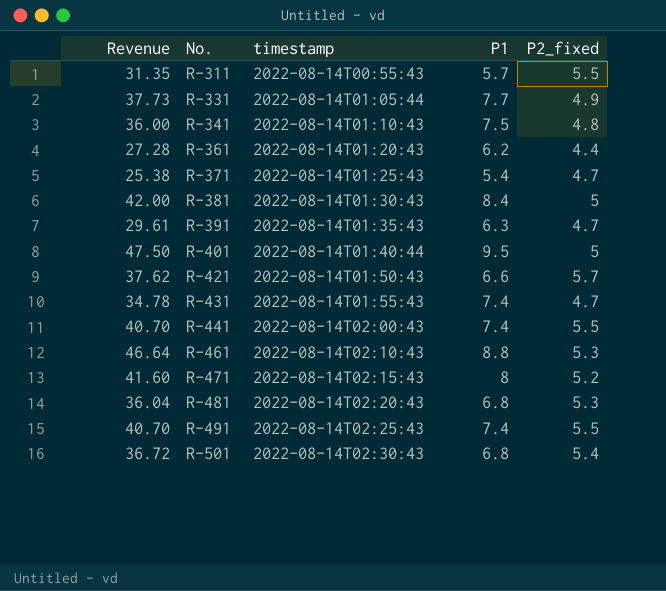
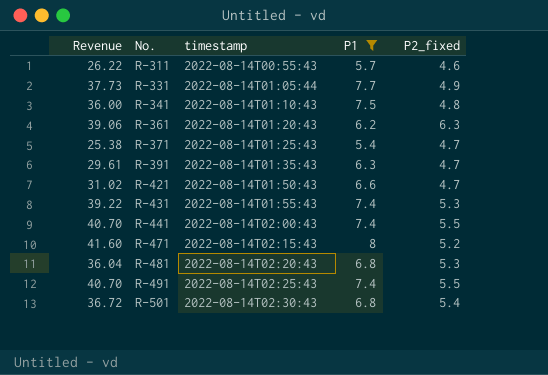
filter: none -> P1 <= 8
R-311 | Revenue: 31.35 -> 26.22
R-311 | P2_fixed: 5.5 -> 4.6
R-361 | Revenue: 27.28 -> 39.06
R-361 | P2_fixed: 4.4 -> 6.3
R-421 | Revenue: 37.62 -> 31.02
R-421 | P2_fixed: 5.7 -> 4.7
R-431 | Revenue: 34.78 -> 39.22
R-431 | P2_fixed: 4.7 -> 5.3

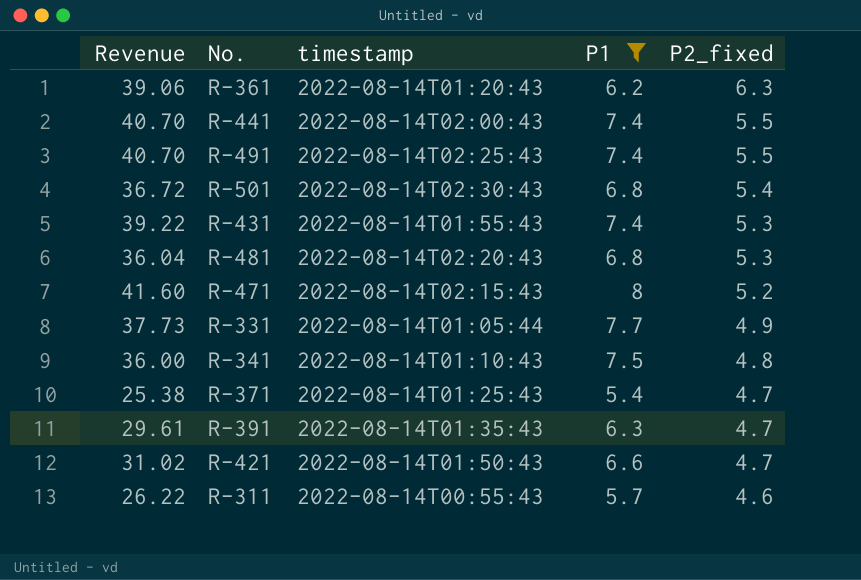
row order: No. ascending -> P2_fixed descending

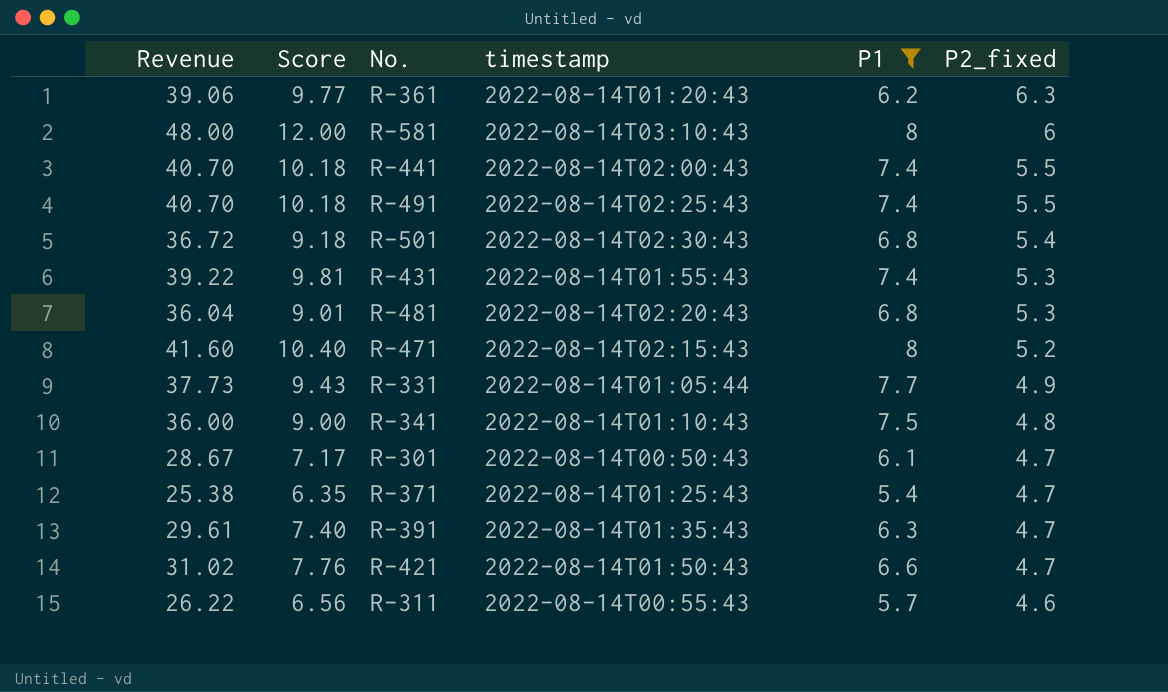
column Score | formula: none -> [Revenue] * 0.25
row R-581: none -> 48.00 | 12.00 | 2022-08-14T03:10:43 | 8 | 6
row R-301: none -> 28.67 | 7.17 | 2022-08-14T00:50:43 | 6.1 | 4.7

